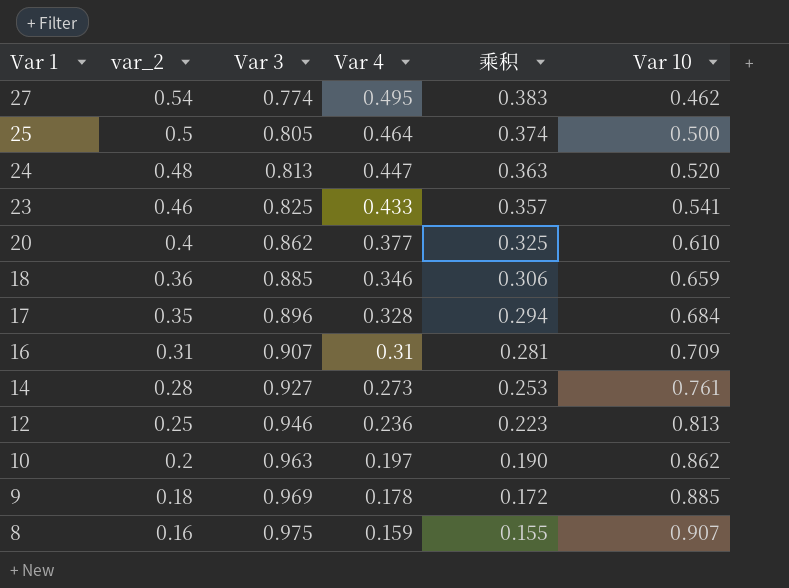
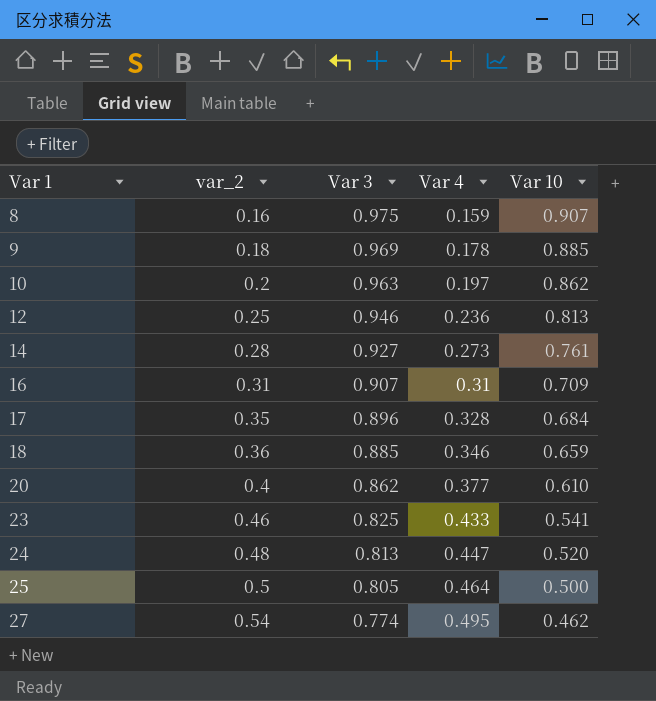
row order: Var 1 descending -> Var 1 ascending
column 乘积 | formula: [Var 3] * [Var 4] -> none

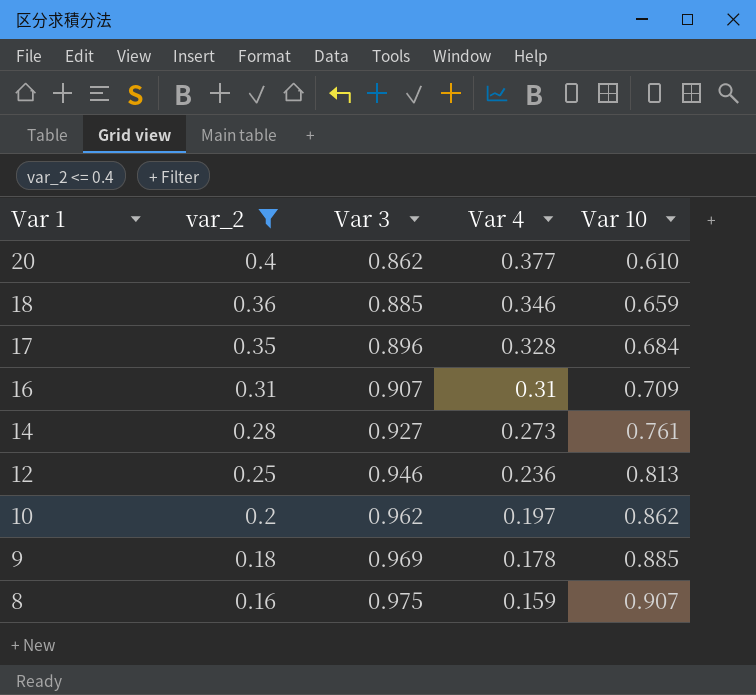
filter: none -> var_2 <= 0.4
row order: Var 1 ascending -> Var 1 descending
10 | Var 3: 0.963 -> 0.962

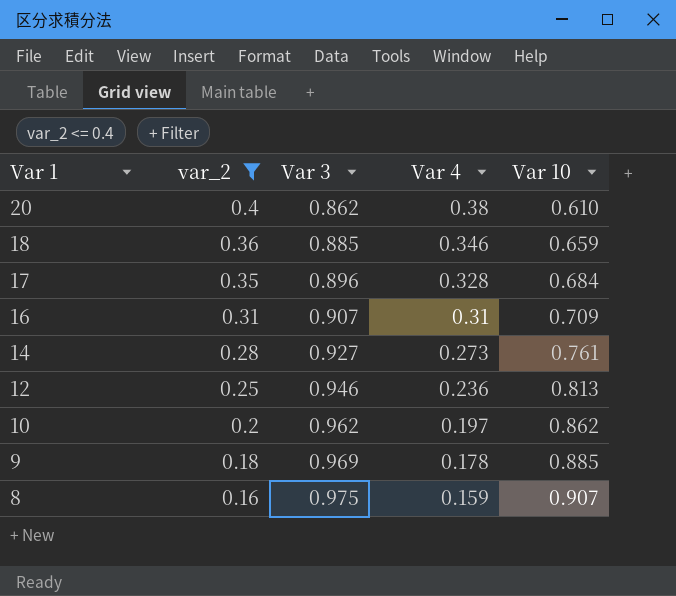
20 | Var 4: 0.377 -> 0.38

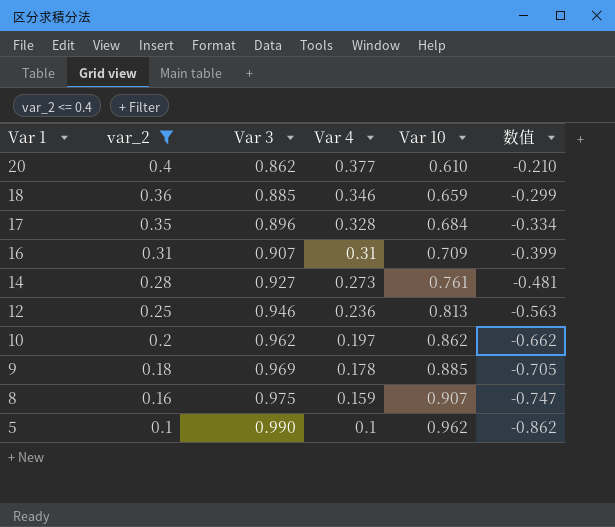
column 数值 | formula: none -> [var_2] - [Var 10]
20 | Var 4: 0.38 -> 0.377
row 5: none -> 0.1 | 0.990 | 0.1 | 0.962 | -0.862

